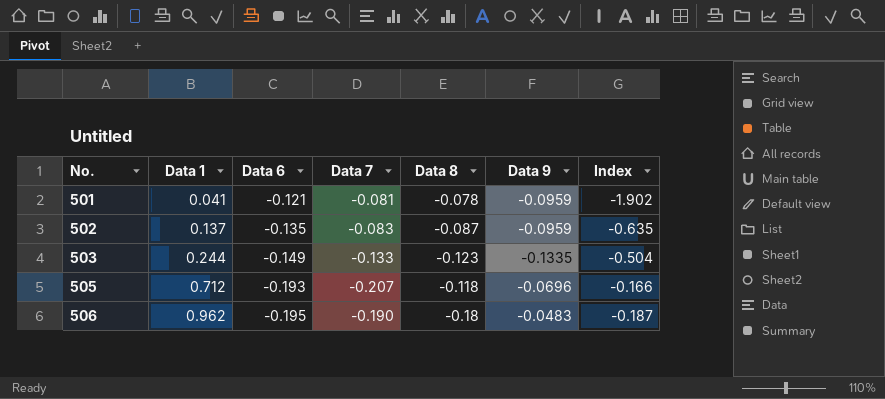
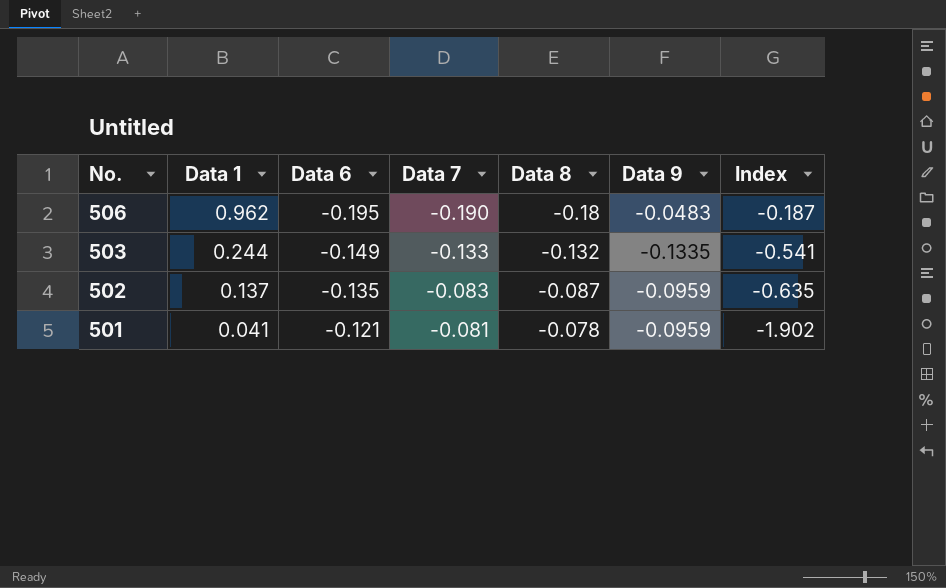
row order: No. ascending -> No. descending
row 505: 0.712 | -0.193 | -0.207 | -0.118 | -0.0696 | -0.166 -> none
503 | Data 8: -0.123 -> -0.132
503 | Index: -0.504 -> -0.541

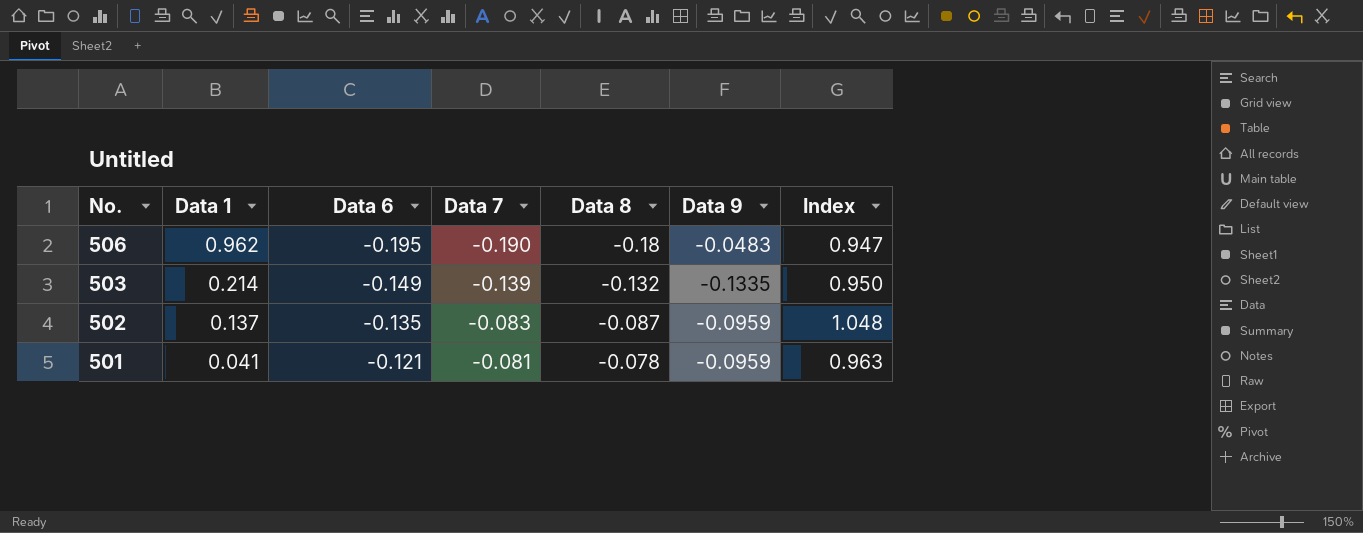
column Index | formula: [Data 8] / [Data 1] -> [Data 8] / [Data 7]
503 | Data 1: 0.244 -> 0.214
503 | Data 7: -0.133 -> -0.139

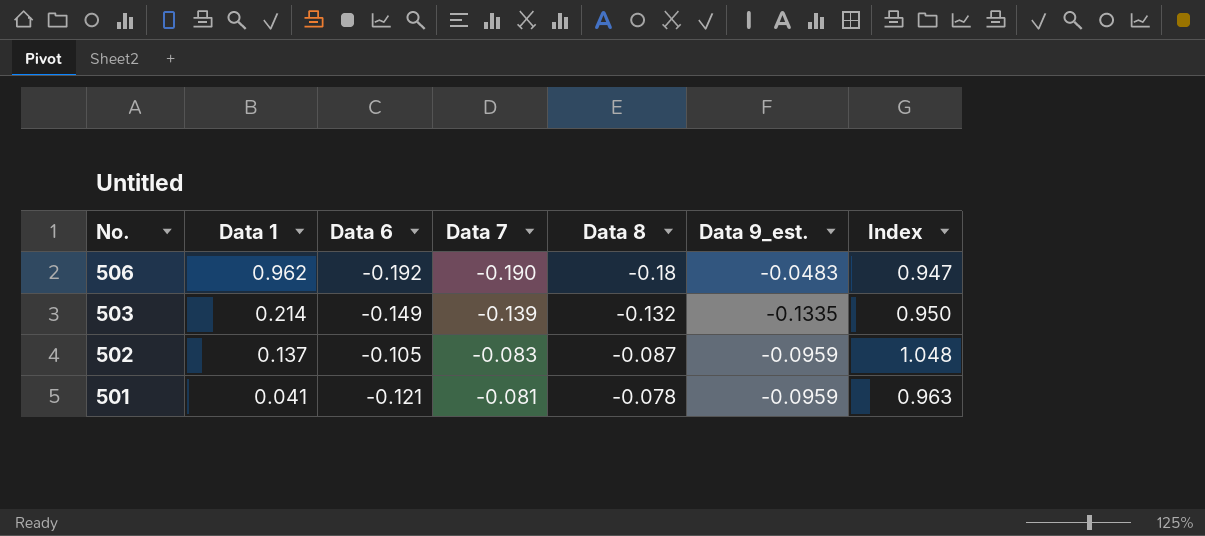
column name: Data 9 -> Data 9_est.
506 | Data 6: -0.195 -> -0.192
502 | Data 6: -0.135 -> -0.105

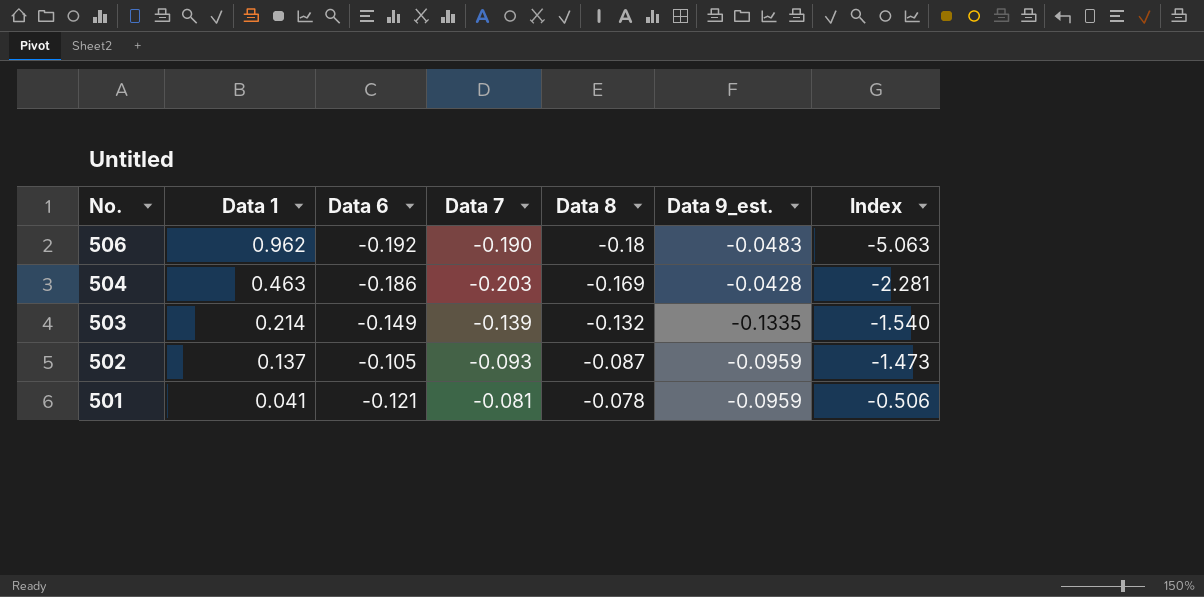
column Index | formula: [Data 8] / [Data 7] -> [Data 1] / [Data 7]
row 504: none -> 0.463 | -0.186 | -0.203 | -0.169 | -0.0428 | -2.281
502 | Data 7: -0.083 -> -0.093

